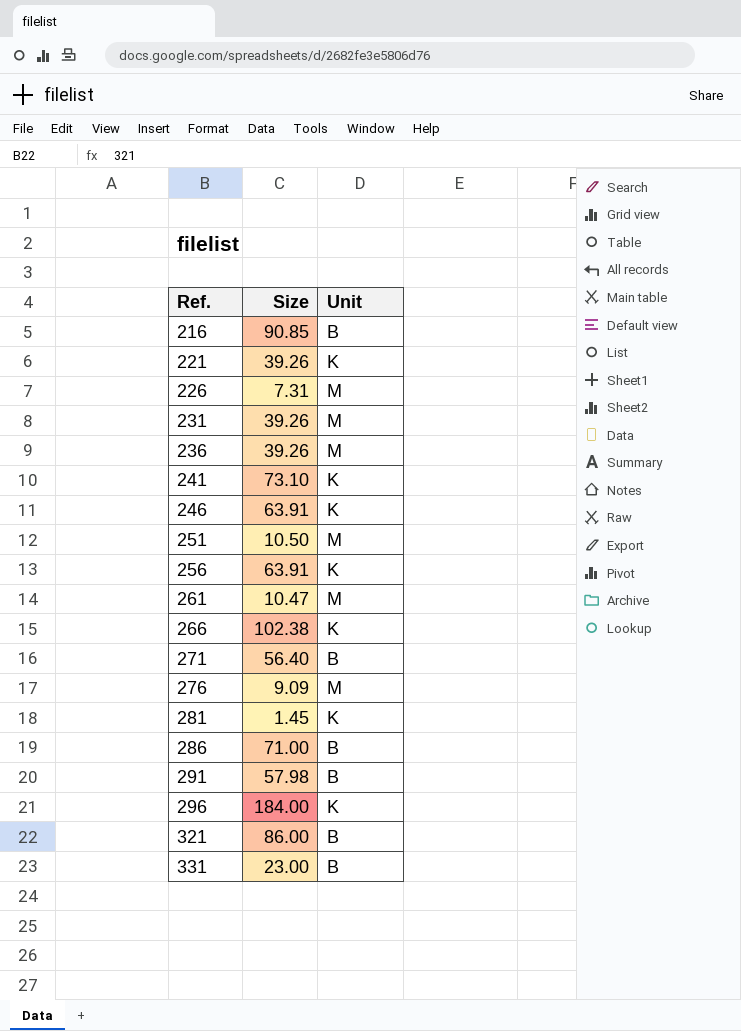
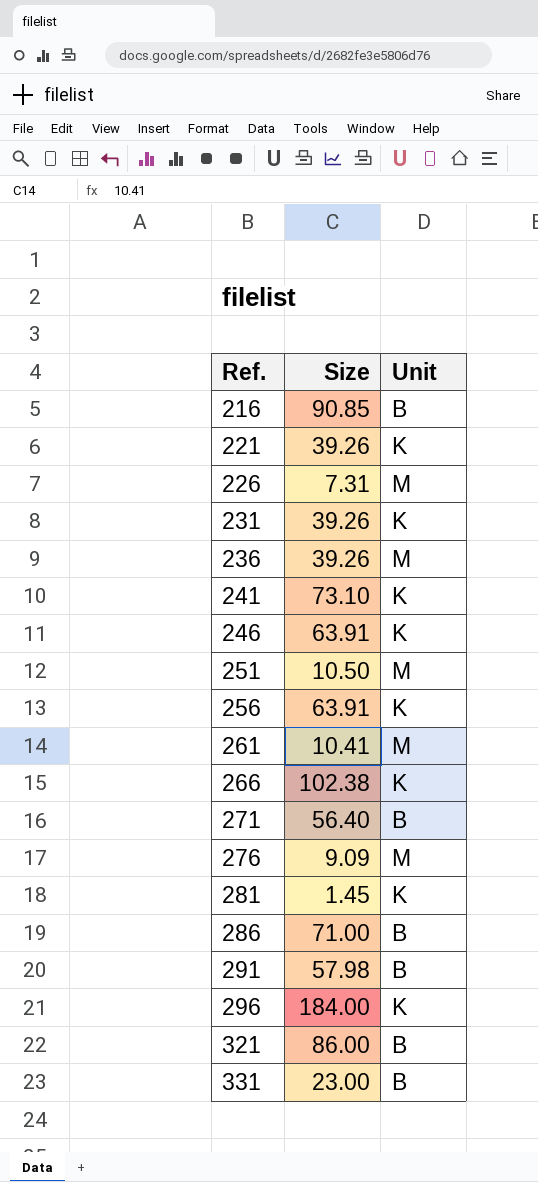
231 | Unit: M -> K
261 | Size: 10.47 -> 10.41

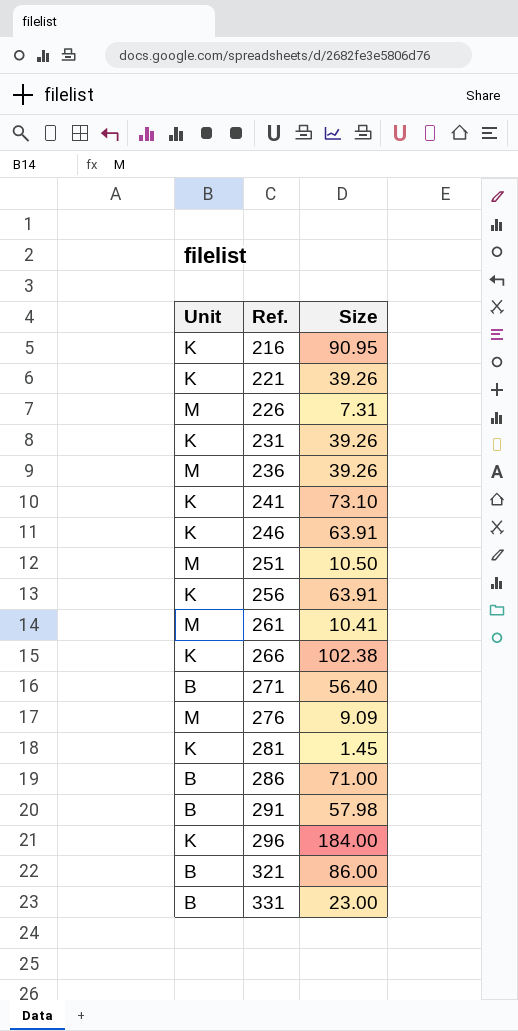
column Unit | position: 3 -> 1
216 | Unit: B -> K
216 | Size: 90.85 -> 90.95

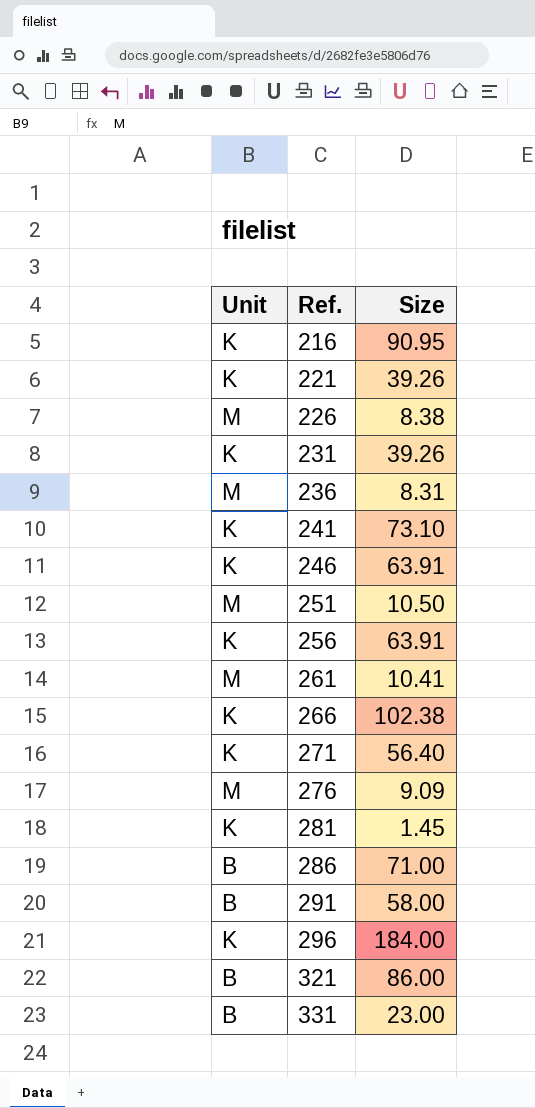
226 | Size: 7.31 -> 8.38
236 | Size: 39.26 -> 8.31
271 | Unit: B -> K
291 | Size: 57.98 -> 58.00

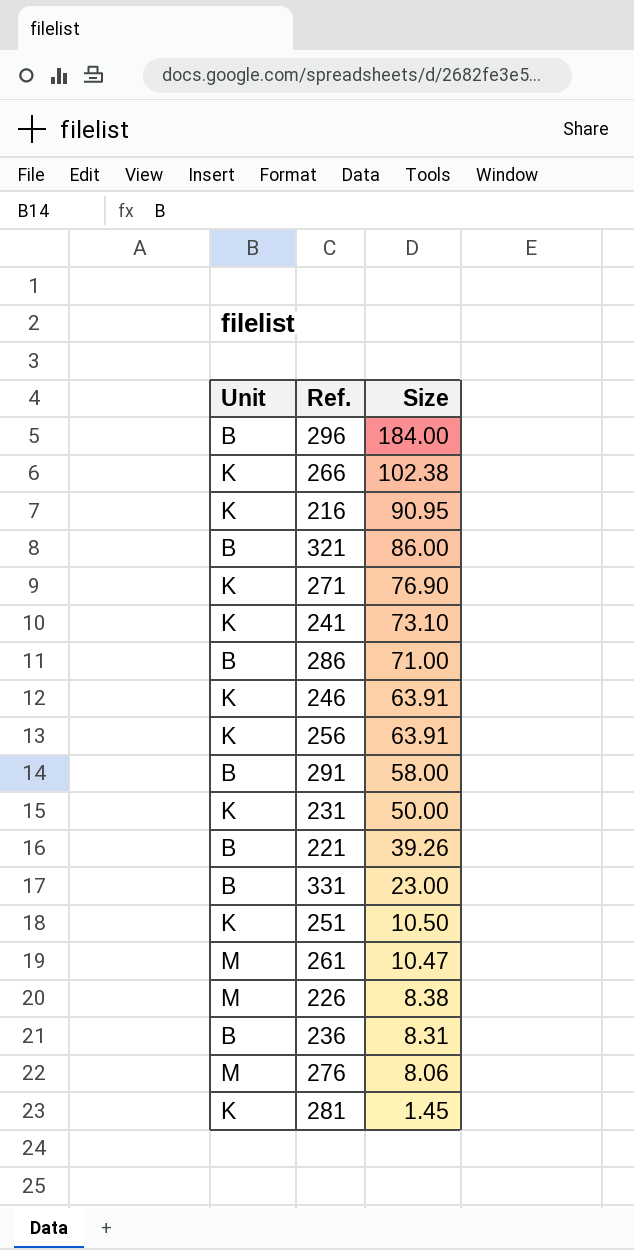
row order: Ref. ascending -> Size descending
296 | Unit: K -> B
271 | Size: 56.40 -> 76.90
231 | Size: 39.26 -> 50.00
221 | Unit: K -> B
251 | Unit: M -> K
261 | Size: 10.41 -> 10.47
236 | Unit: M -> B
276 | Size: 9.09 -> 8.06

